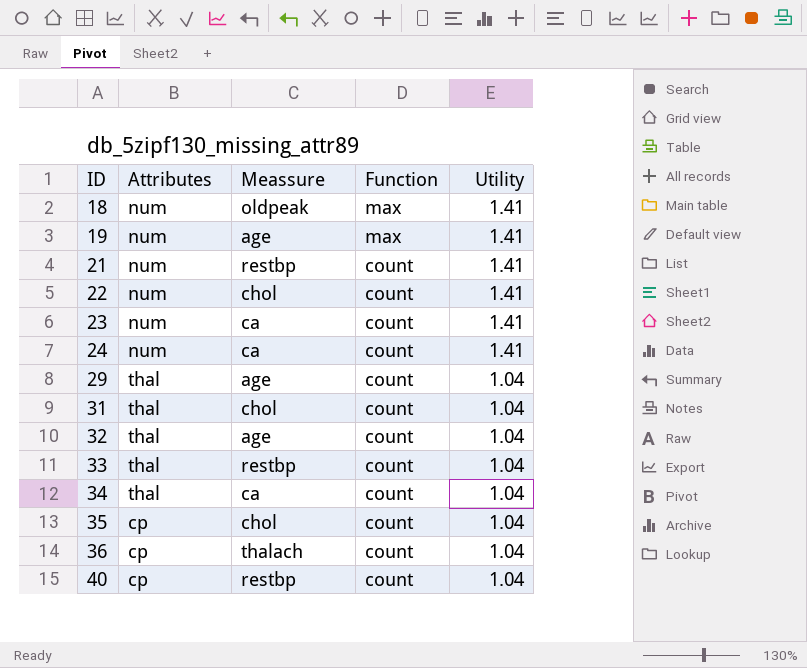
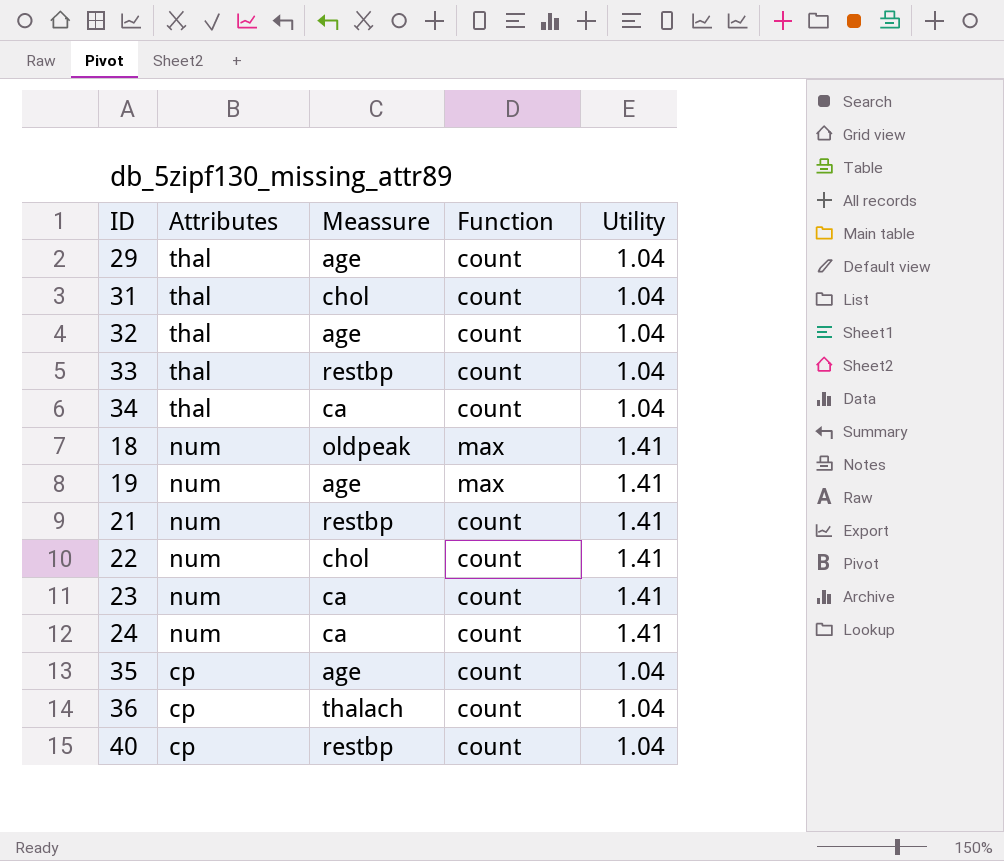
row order: ID ascending -> Attributes descending
35 | Meassure: chol -> age

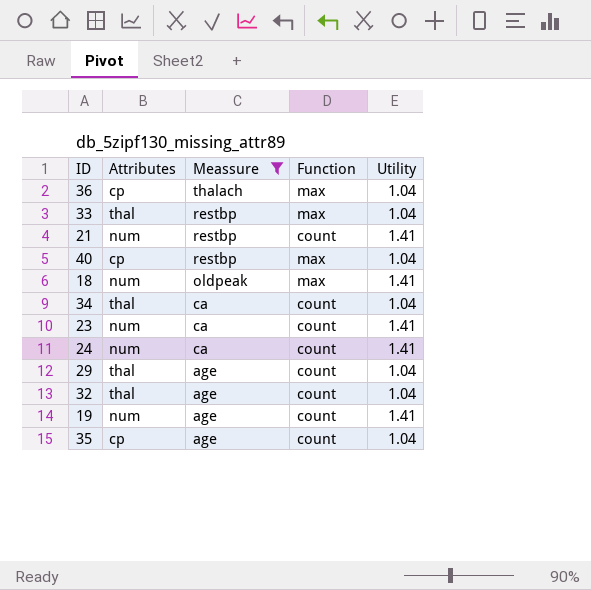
filter: none -> Meassure != chol
row order: Attributes descending -> Meassure descending
36 | Function: count -> max
33 | Function: count -> max
40 | Function: count -> max
19 | Function: max -> count

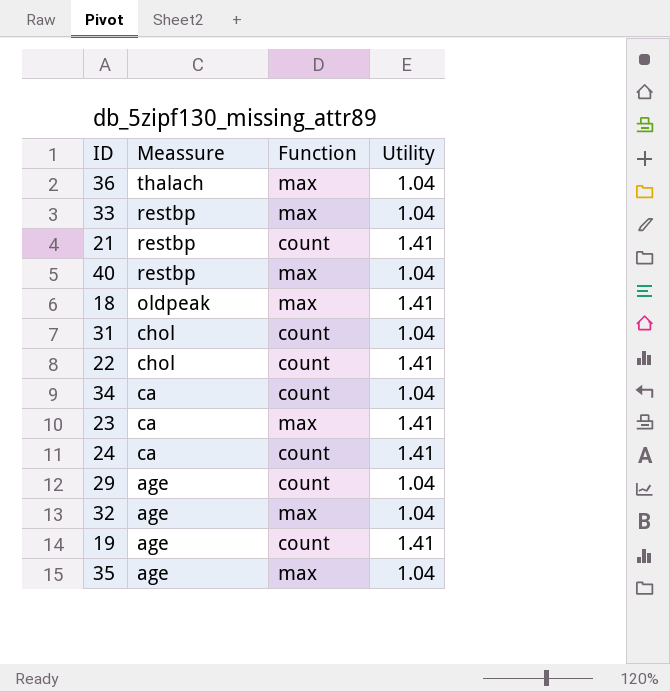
filter: Meassure != chol -> none
column Attributes | position: 2 -> none
23 | Function: count -> max
32 | Function: count -> max
35 | Function: count -> max

